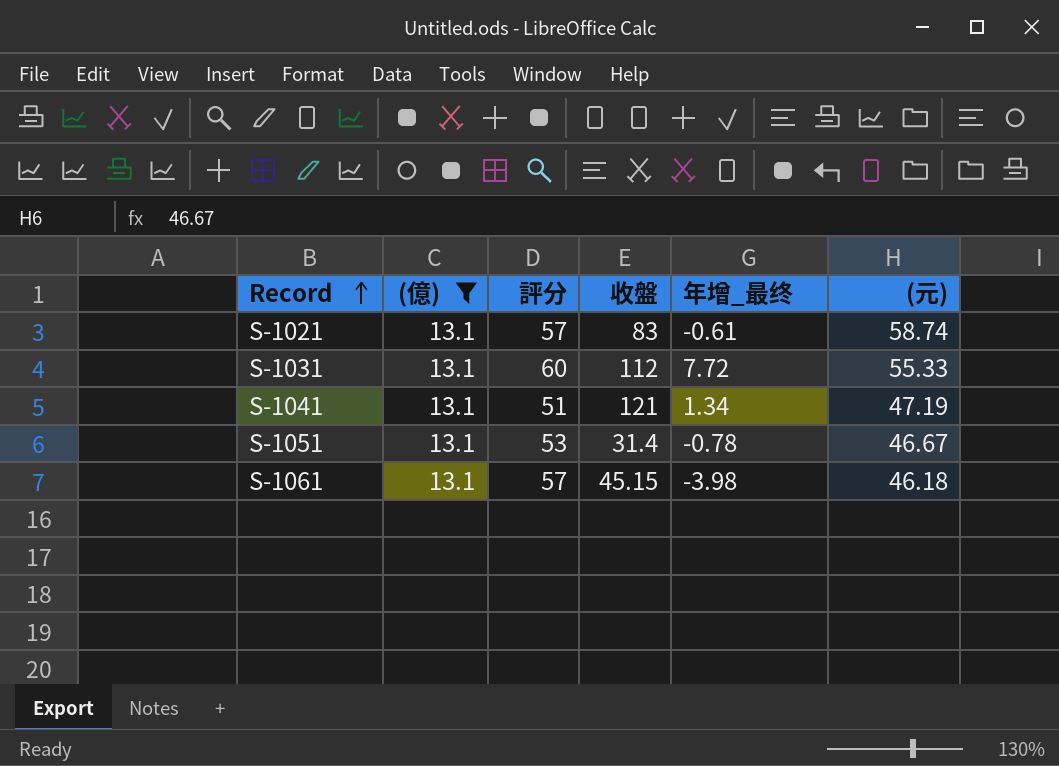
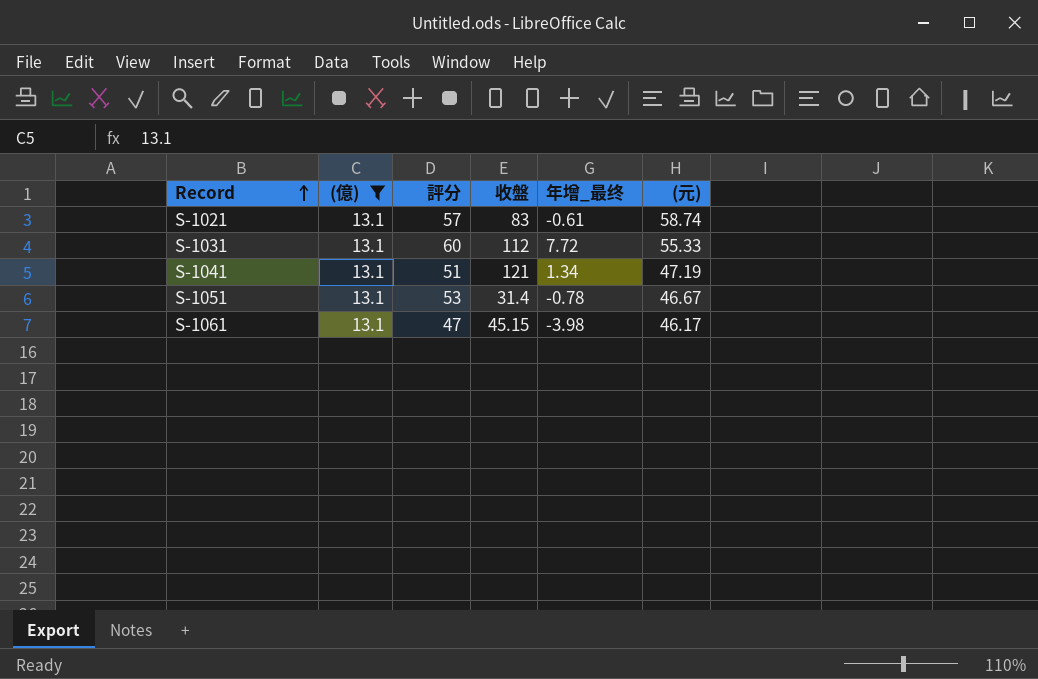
S-1061 | 評分: 57 -> 47
S-1061 | (元): 46.18 -> 46.17

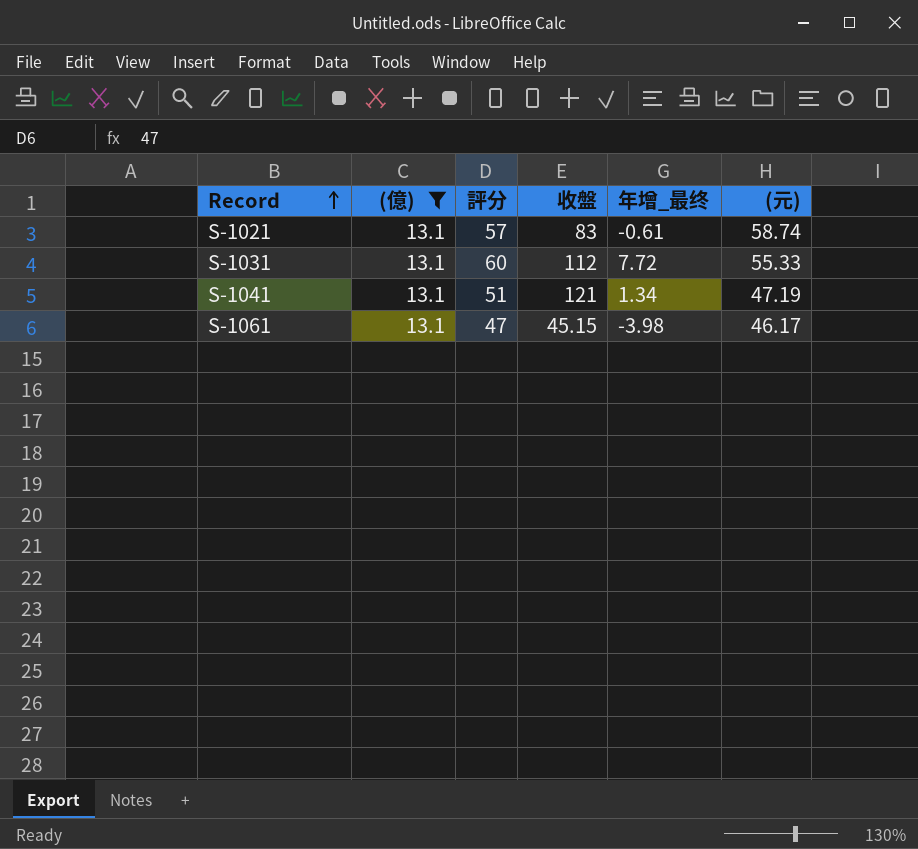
row S-1051: 13.1 | 53 | 31.4 | -0.78 | 46.67 -> none

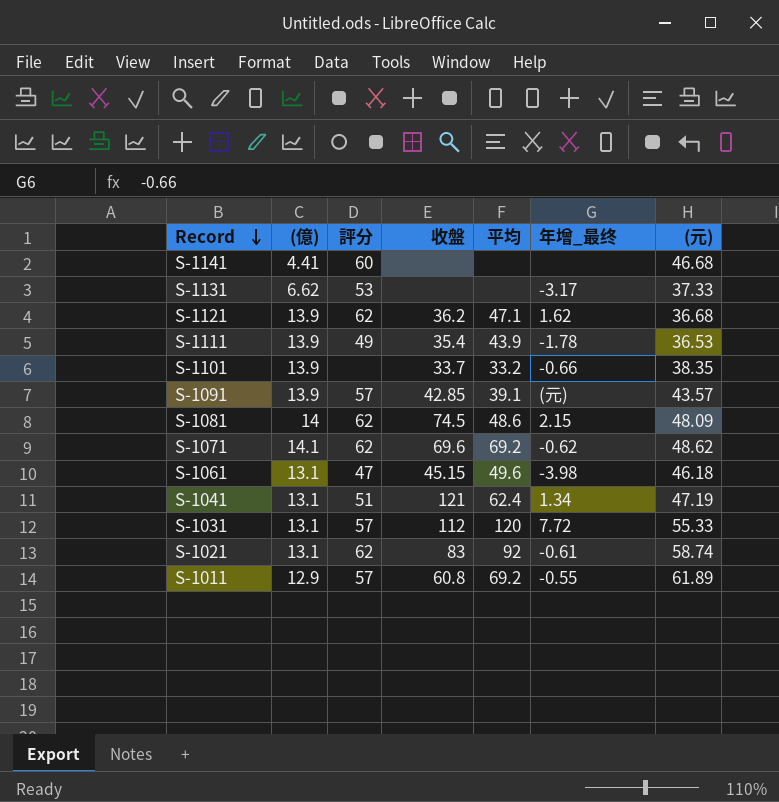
filter: (億) = 13.1 -> none
row order: Record ascending -> Record descending
column 平均 | position: none -> 5
S-1061 | (元): 46.17 -> 46.18
S-1031 | 評分: 60 -> 57
S-1021 | 評分: 57 -> 62

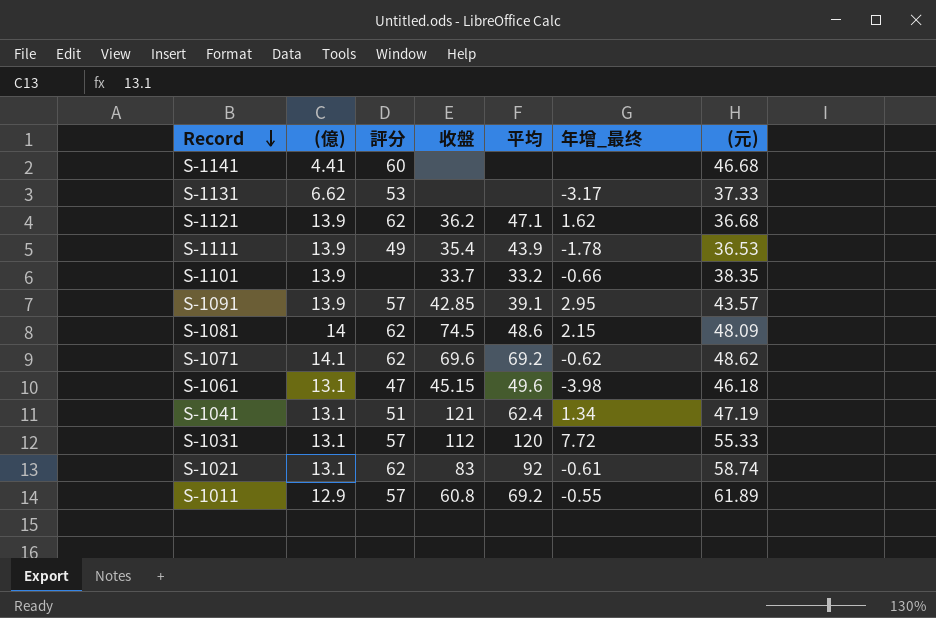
S-1091 | 年增_最终: (元) -> 2.95

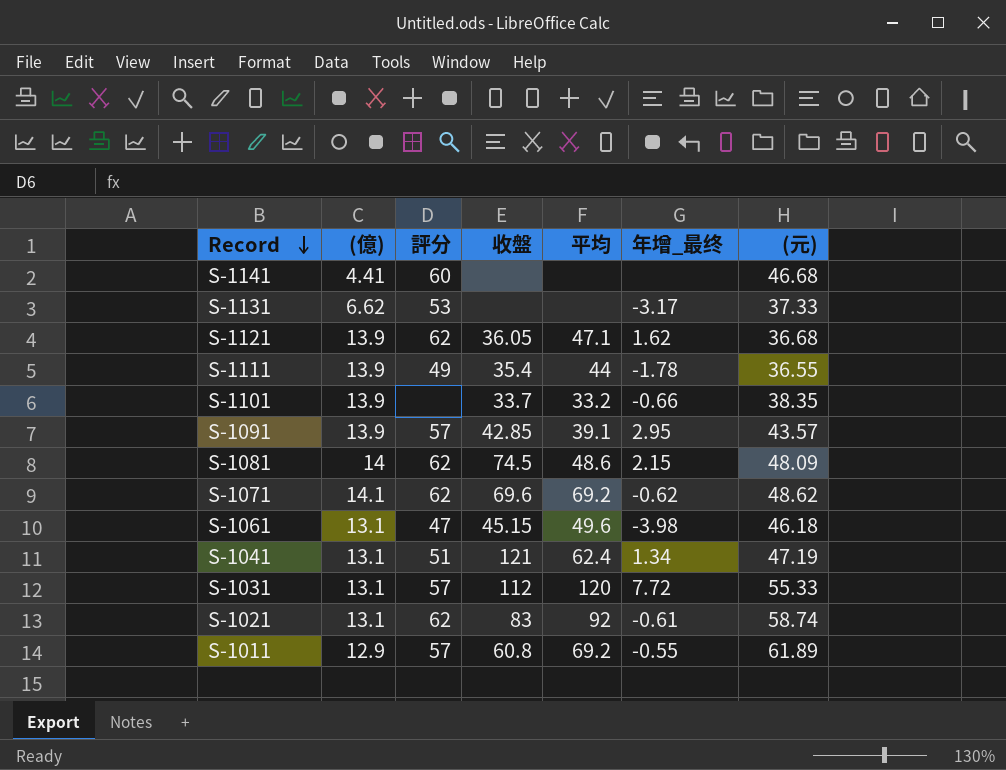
S-1121 | 收盤: 36.2 -> 36.05
S-1111 | 平均: 43.9 -> 44
S-1111 | (元): 36.53 -> 36.55

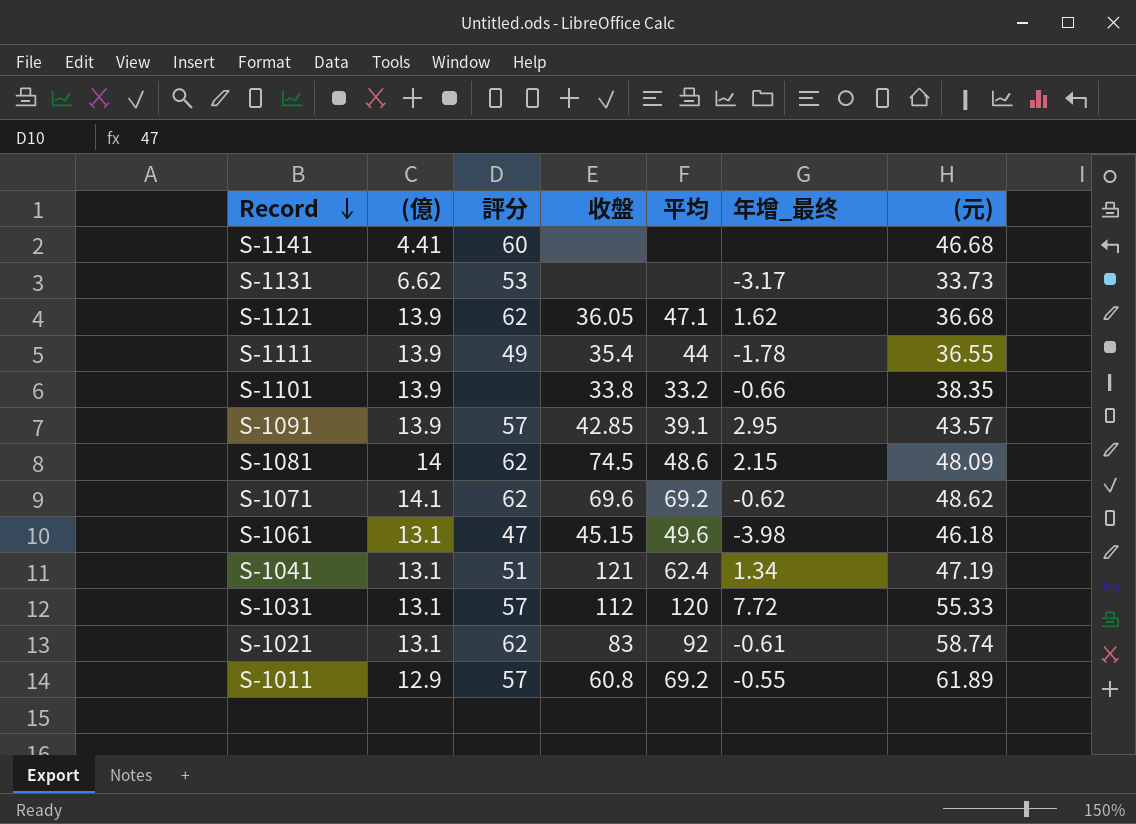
S-1131 | (元): 37.33 -> 33.73
S-1101 | 收盤: 33.7 -> 33.8

